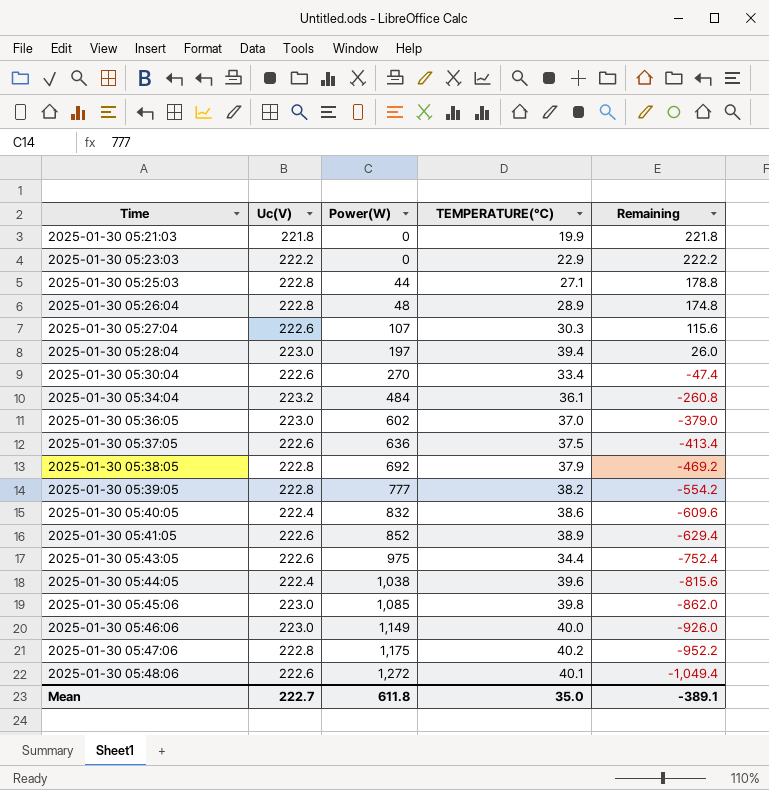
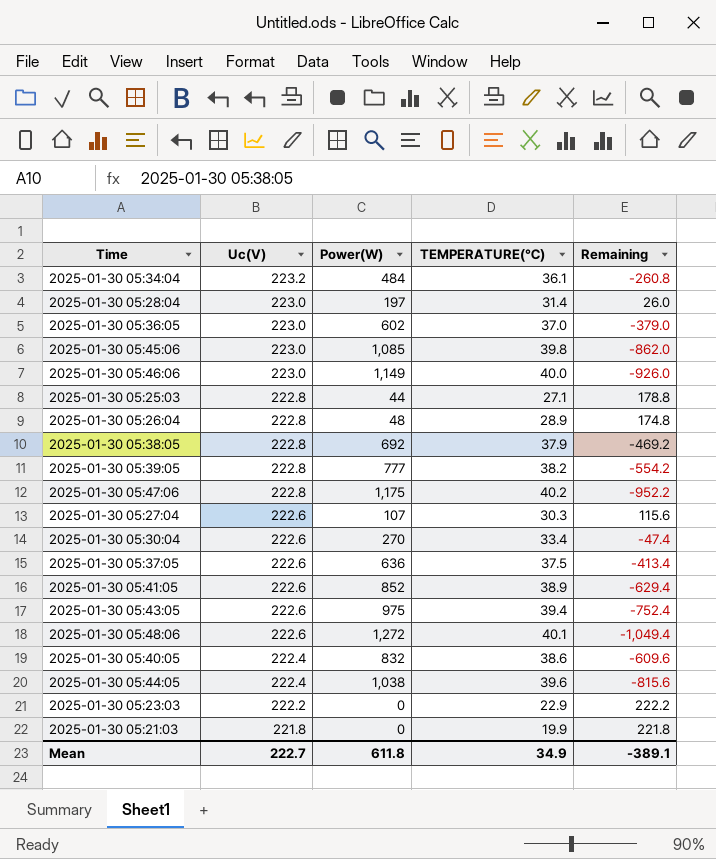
row order: Time ascending -> Uc(V) descending
2025-01-30 05:28:04 | TEMPERATURE(℃): 39.4 -> 31.4
2025-01-30 05:43:05 | TEMPERATURE(℃): 34.4 -> 39.4
Mean | TEMPERATURE(℃): 35.0 -> 34.9

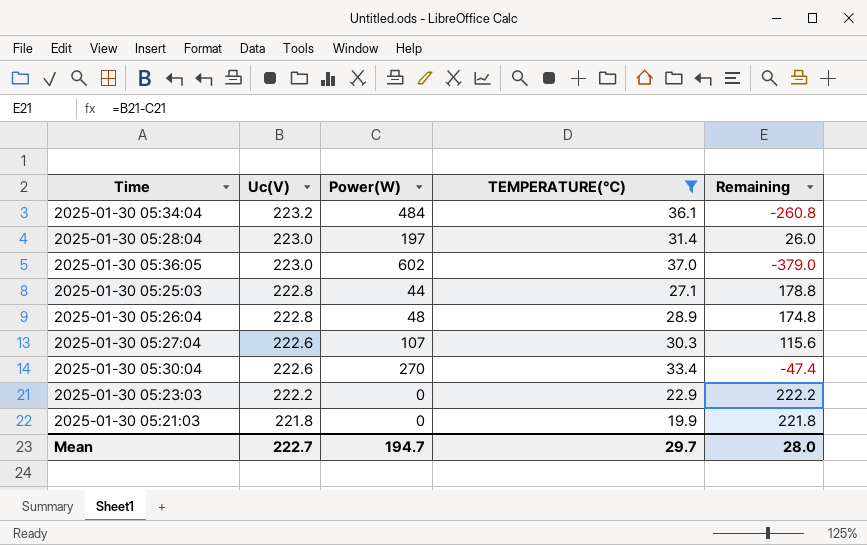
filter: none -> TEMPERATURE(℃) <= 37.0
Mean | Power(W): 611.8 -> 194.7
Mean | TEMPERATURE(℃): 34.9 -> 29.7
Mean | Remaining: -389.1 -> 28.0

